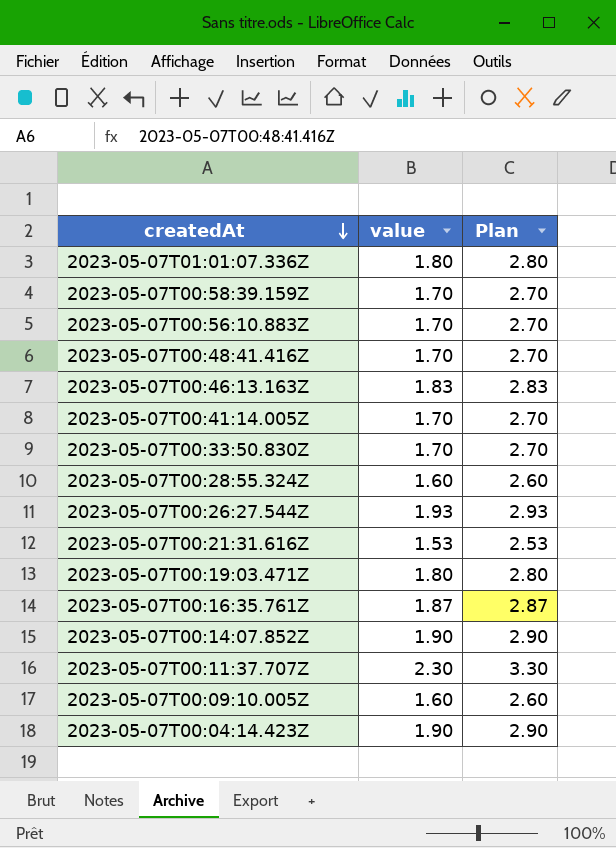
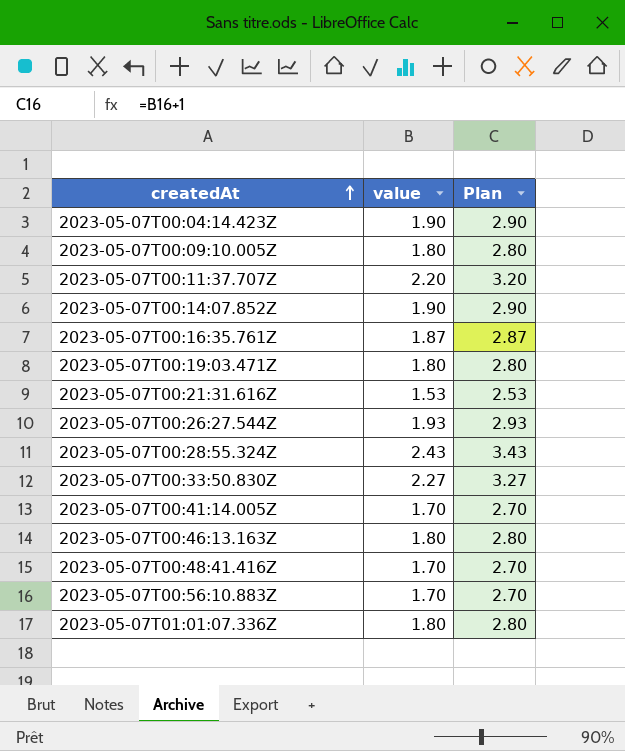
row order: createdAt descending -> createdAt ascending
row 2023-05-07T00:58:39.159Z: 1.70 | 2.70 -> none
2023-05-07T00:09:10.005Z | value: 1.60 -> 1.80
2023-05-07T00:09:10.005Z | Plan: 2.60 -> 2.80
2023-05-07T00:11:37.707Z | value: 2.30 -> 2.20
2023-05-07T00:11:37.707Z | Plan: 3.30 -> 3.20
2023-05-07T00:28:55.324Z | value: 1.60 -> 2.43
2023-05-07T00:28:55.324Z | Plan: 2.60 -> 3.43
2023-05-07T00:33:50.830Z | value: 1.70 -> 2.27
2023-05-07T00:33:50.830Z | Plan: 2.70 -> 3.27
2023-05-07T00:46:13.163Z | value: 1.83 -> 1.80
2023-05-07T00:46:13.163Z | Plan: 2.83 -> 2.80

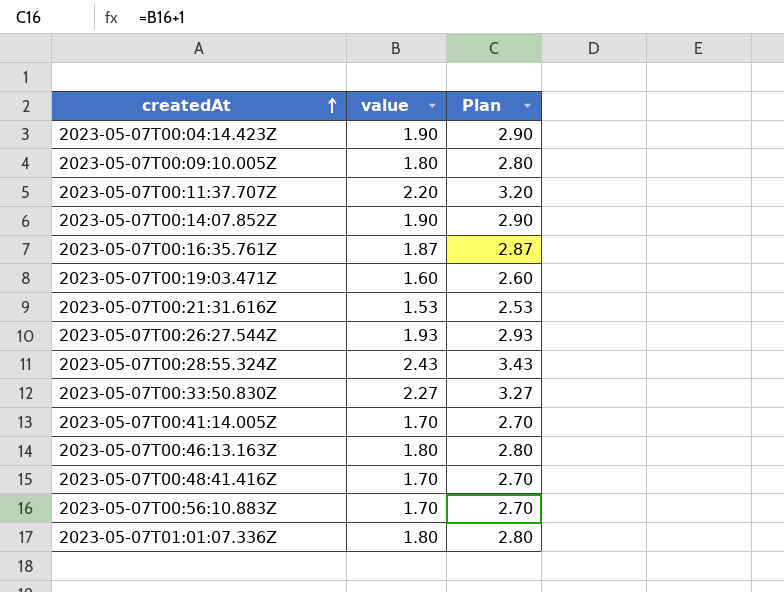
2023-05-07T00:19:03.471Z | value: 1.80 -> 1.60
2023-05-07T00:19:03.471Z | Plan: 2.80 -> 2.60

